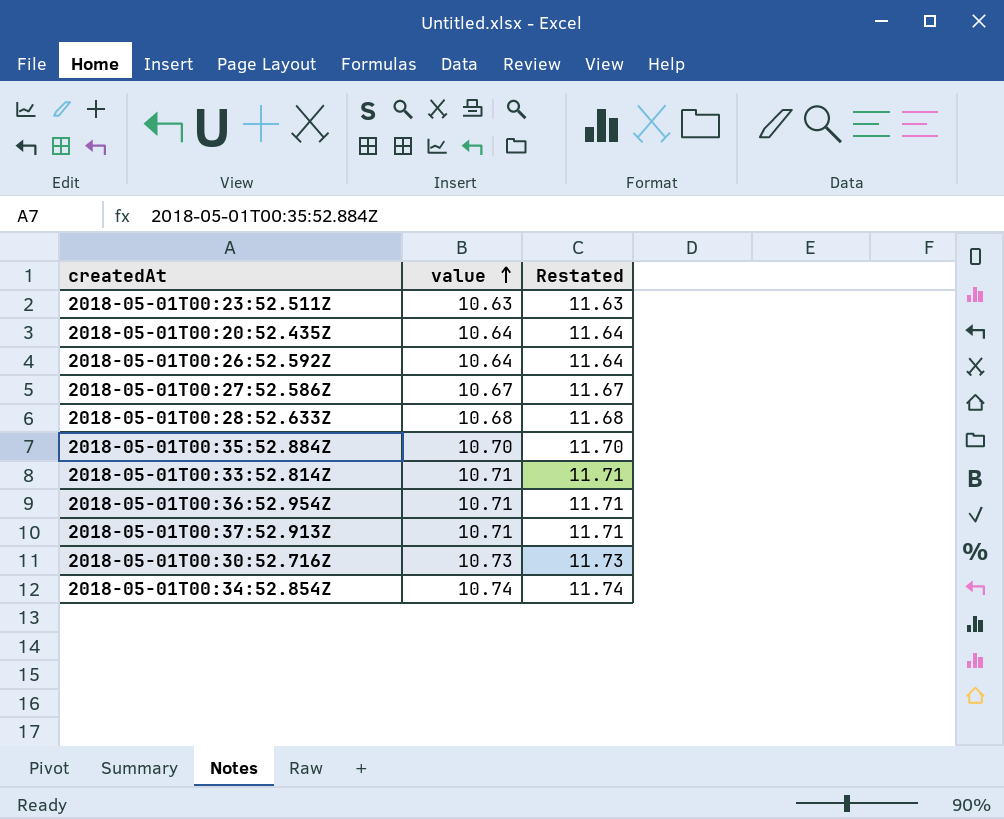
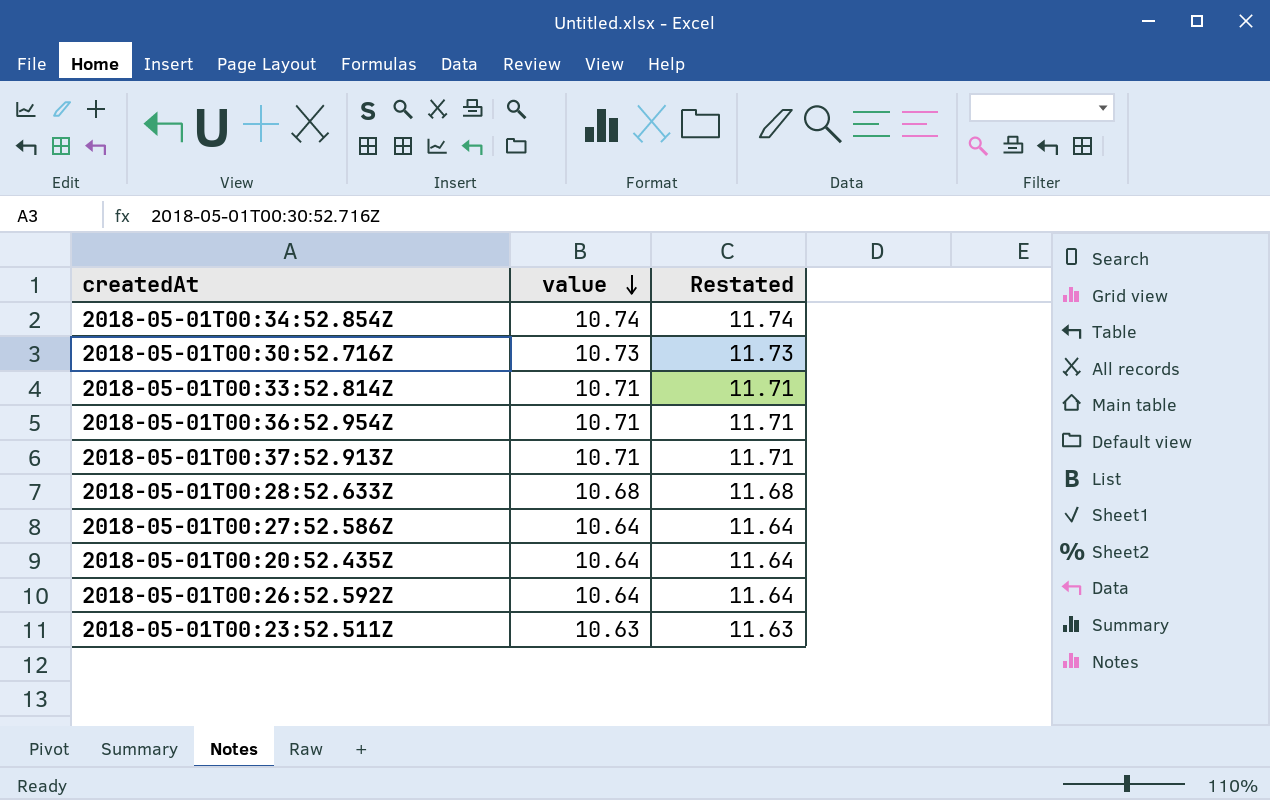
row order: value ascending -> value descending
row 2018-05-01T00:35:52.884Z: 10.70 | 11.70 -> none
2018-05-01T00:27:52.586Z | value: 10.67 -> 10.64
2018-05-01T00:27:52.586Z | Restated: 11.67 -> 11.64

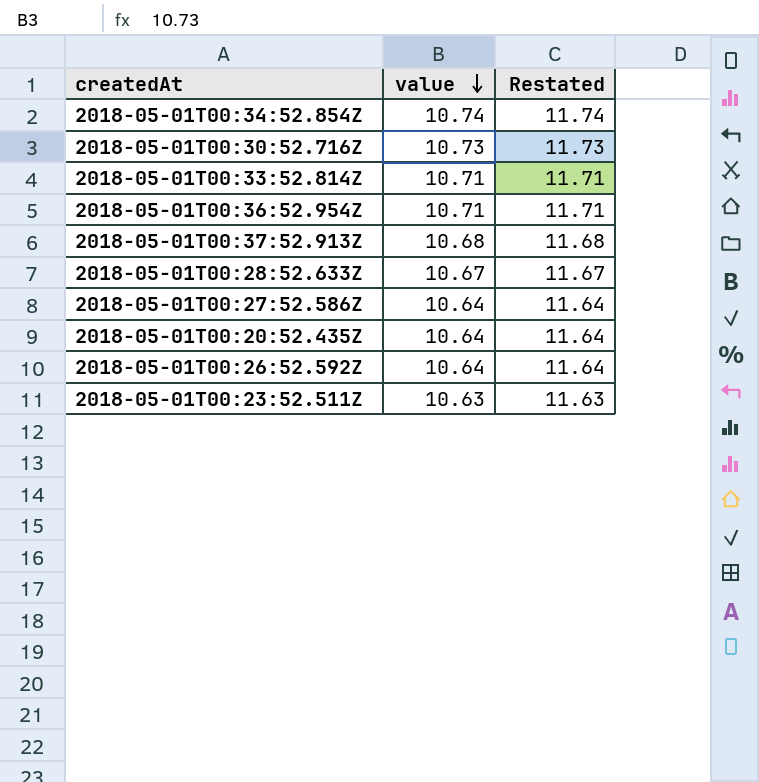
2018-05-01T00:37:52.913Z | value: 10.71 -> 10.68
2018-05-01T00:37:52.913Z | Restated: 11.71 -> 11.68
2018-05-01T00:28:52.633Z | value: 10.68 -> 10.67
2018-05-01T00:28:52.633Z | Restated: 11.68 -> 11.67

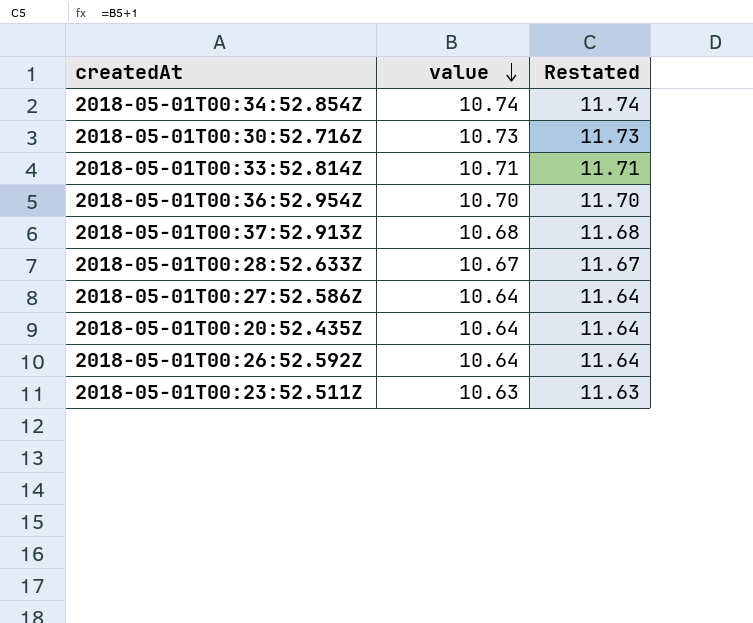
2018-05-01T00:36:52.954Z | value: 10.71 -> 10.70
2018-05-01T00:36:52.954Z | Restated: 11.71 -> 11.70

